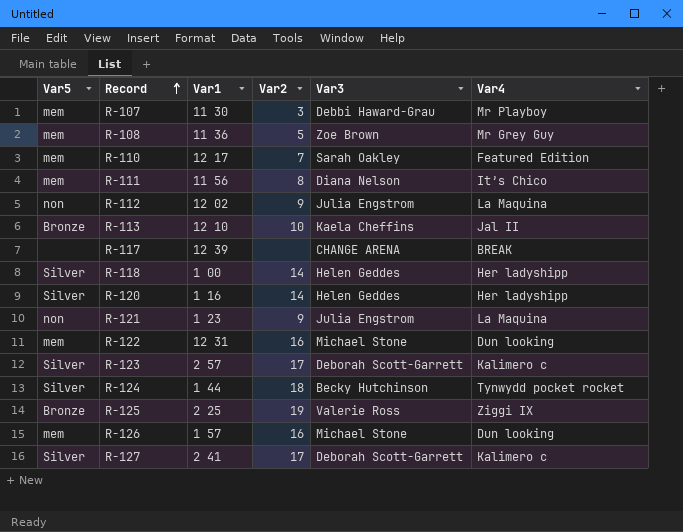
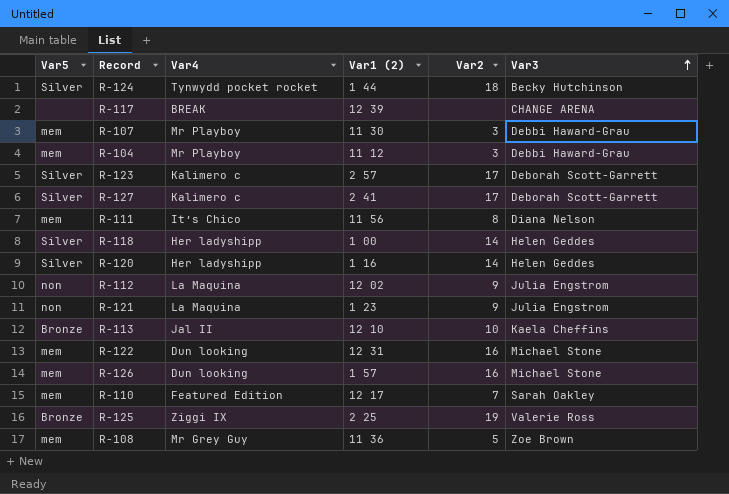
row order: Record ascending -> Var3 ascending
column Var4 | position: 6 -> 3
column name: Var1 -> Var1 (2)
row R-104: none -> mem | Mr Playboy | 11 12 | 3 | Debbi Haward-Grau

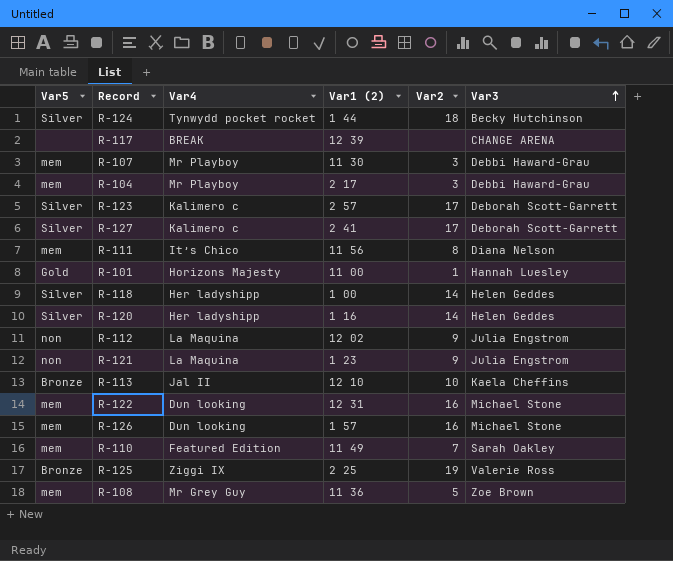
R-104 | Var1 (2): 11 12 -> 2 17
row R-101: none -> Gold | Horizons Majesty | 11 00 | 1 | Hannah Luesley
R-110 | Var1 (2): 12 17 -> 11 49

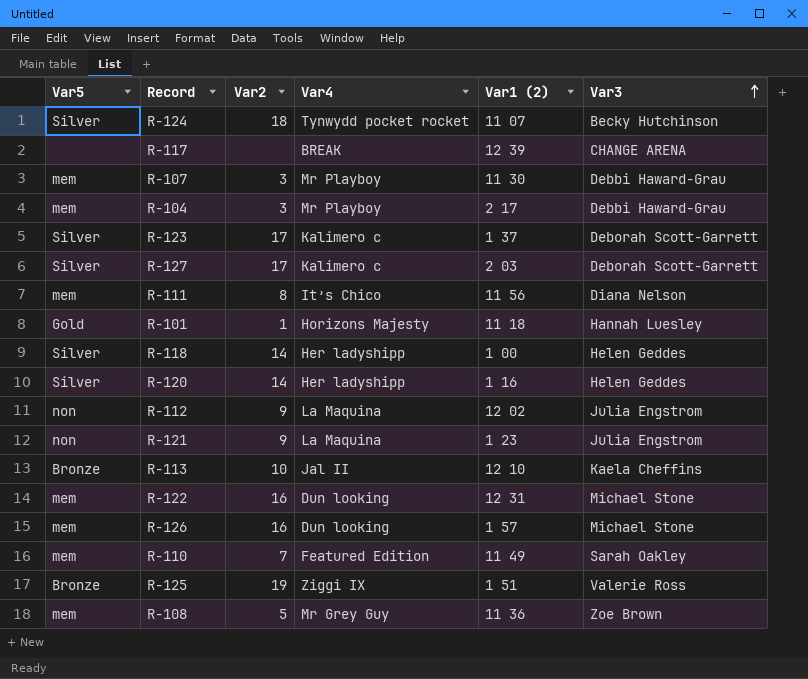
column Var2 | position: 5 -> 3
R-124 | Var1 (2): 1 44 -> 11 07
R-123 | Var1 (2): 2 57 -> 1 37
R-127 | Var1 (2): 2 41 -> 2 03
R-101 | Var1 (2): 11 00 -> 11 18
R-125 | Var1 (2): 2 25 -> 1 51

